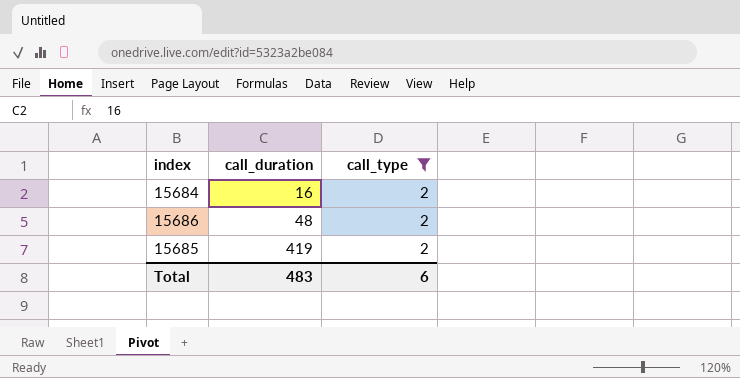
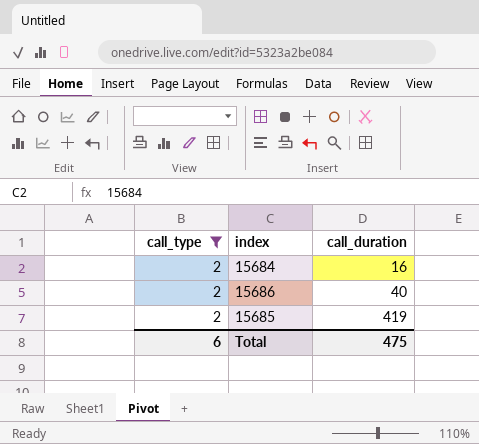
column call_type | position: 3 -> 1
15686 | call_duration: 48 -> 40
Total | call_duration: 483 -> 475

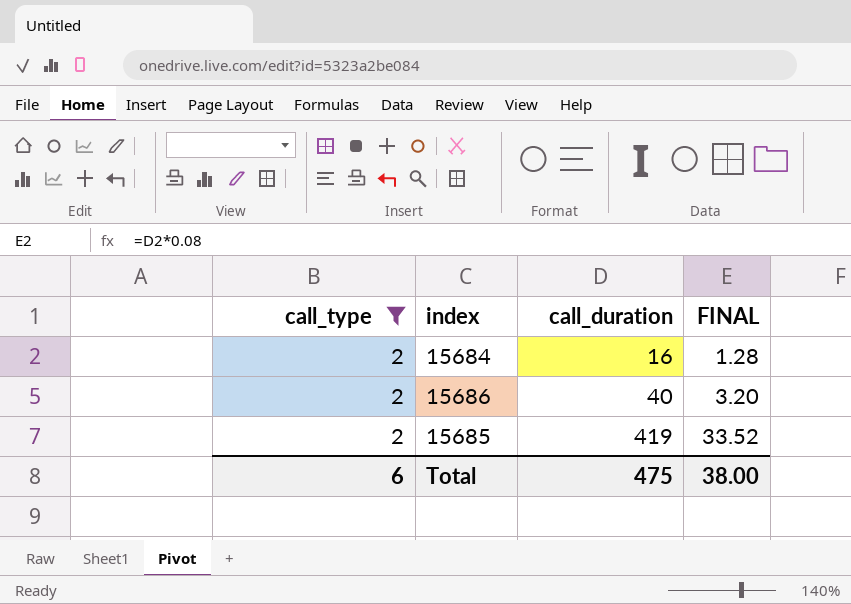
column FINAL | formula: none -> [call_duration] * 0.08

